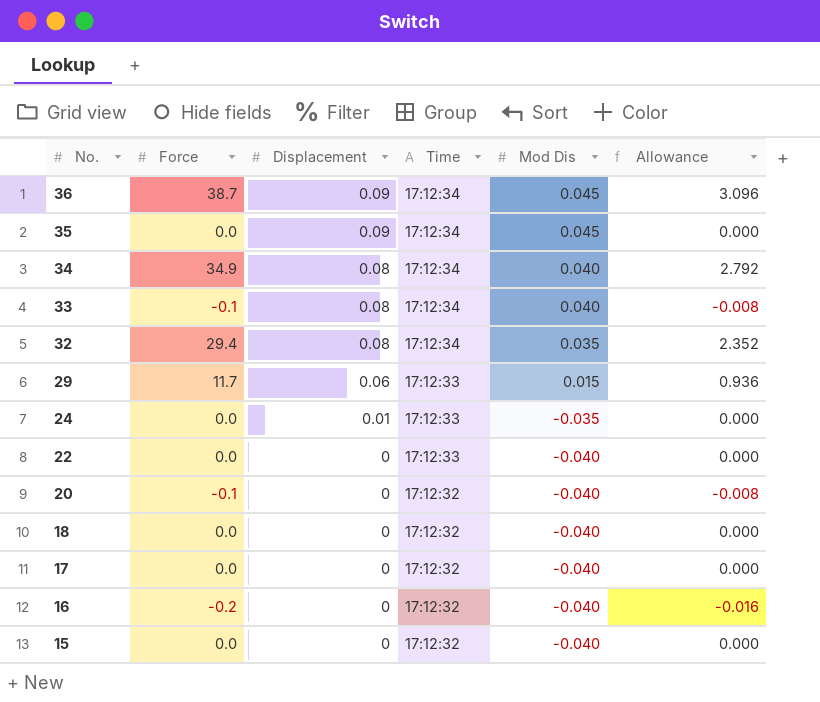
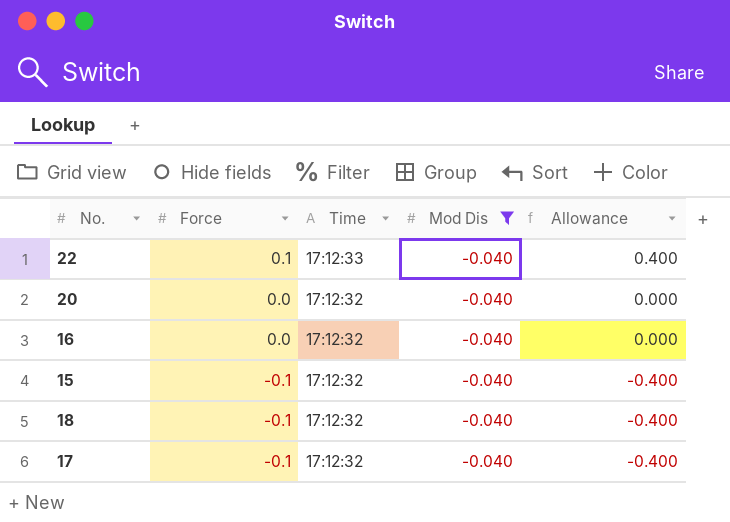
filter: none -> Mod Dis = -0.040
row order: No. descending -> Force descending
column Displacement | position: 3 -> none
column Allowance | formula: [Force] * 0.08 -> [Force] * 4
22 | Force: 0.0 -> 0.1
20 | Force: -0.1 -> 0.0
16 | Force: -0.2 -> 0.0
15 | Force: 0.0 -> -0.1
18 | Force: 0.0 -> -0.1
17 | Force: 0.0 -> -0.1

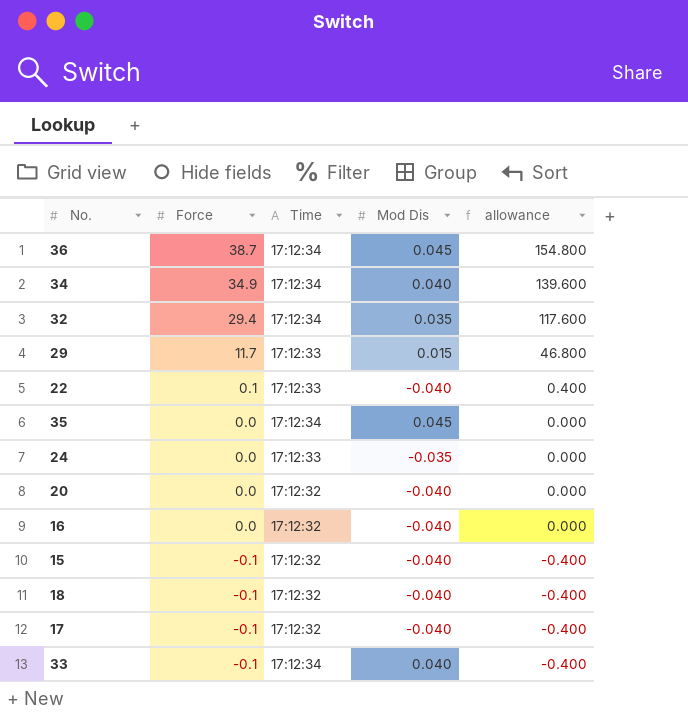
filter: Mod Dis = -0.040 -> none
column name: Allowance -> allowance

